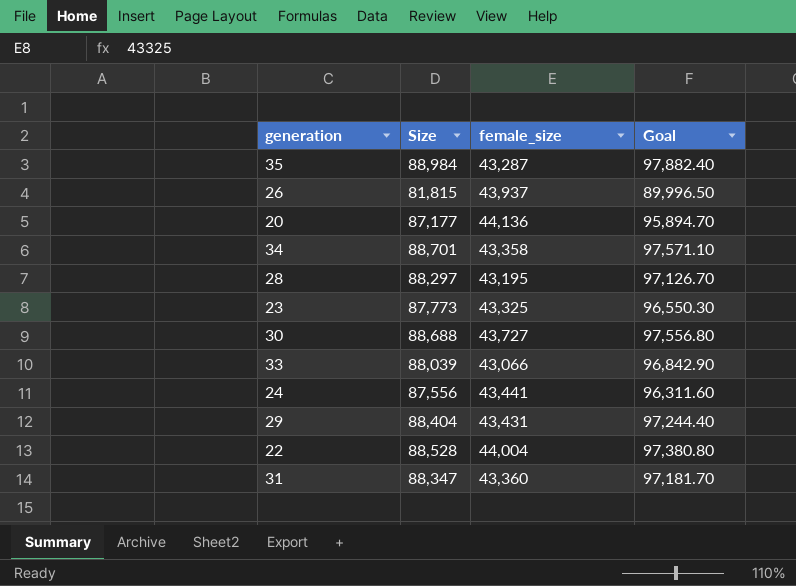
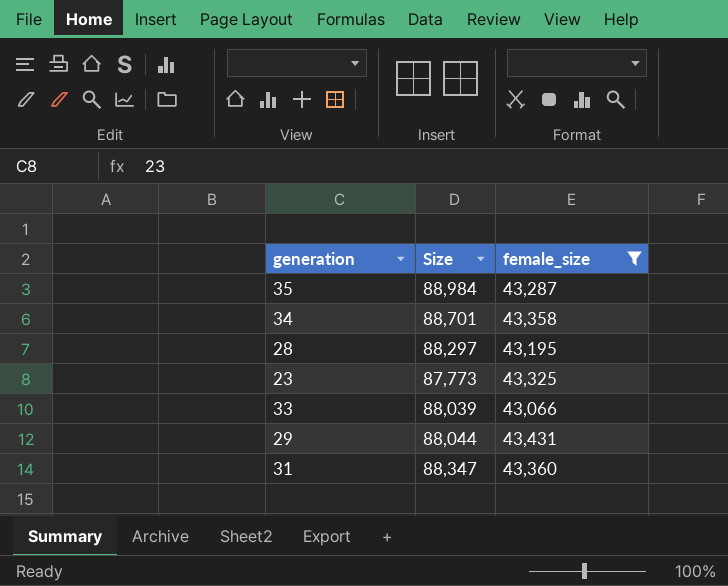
filter: none -> female_size <= 43,431
column Goal | formula: [Size] * 1.1 -> none
29 | Size: 88,404 -> 88,044

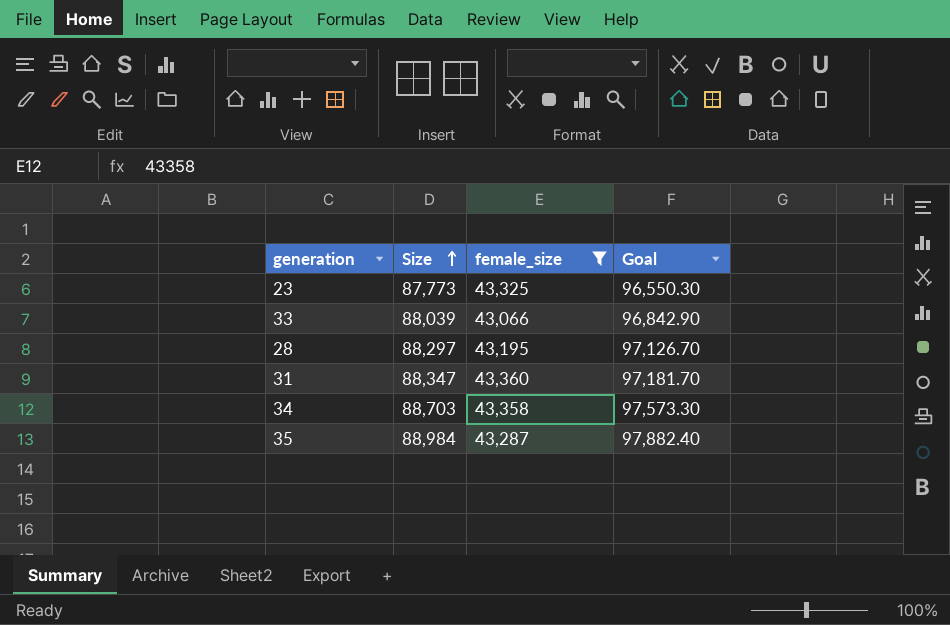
row order: none -> Size ascending
column Goal | formula: none -> [Size] * 1.1
row 29: 88,044 | 43,431 -> none
34 | Size: 88,701 -> 88,703

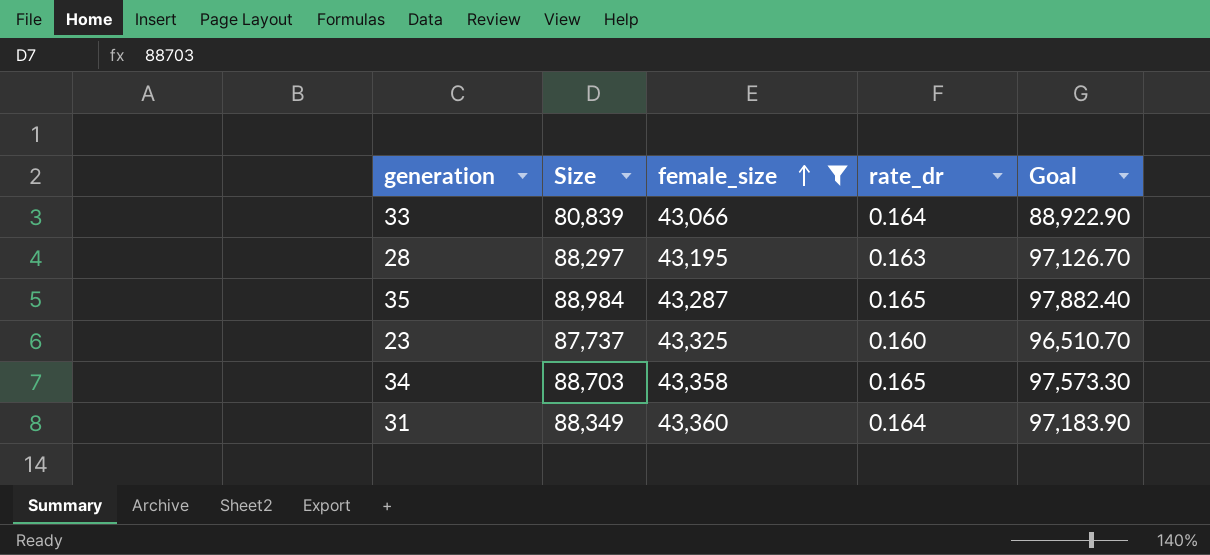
row order: Size ascending -> female_size ascending
column rate_dr | position: none -> 4
33 | Size: 88,039 -> 80,839
33 | Goal: 96,842.90 -> 88,922.90
23 | Size: 87,773 -> 87,737
23 | Goal: 96,550.30 -> 96,510.70
31 | Size: 88,347 -> 88,349
31 | Goal: 97,181.70 -> 97,183.90

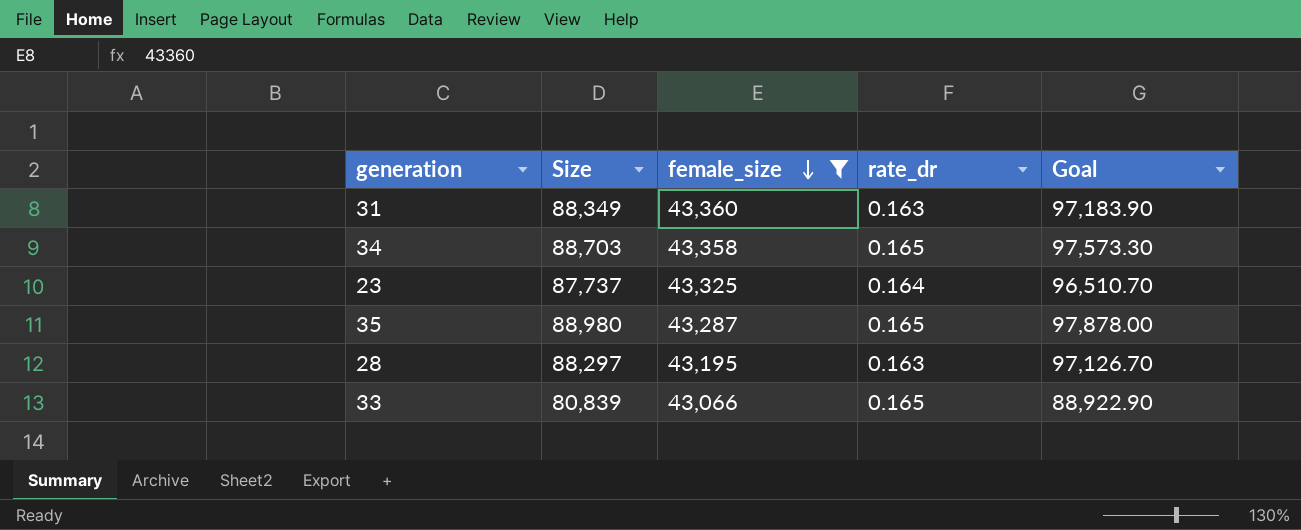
row order: female_size ascending -> female_size descending
31 | rate_dr: 0.164 -> 0.163
23 | rate_dr: 0.160 -> 0.164
35 | Size: 88,984 -> 88,980
35 | Goal: 97,882.40 -> 97,878.00
33 | rate_dr: 0.164 -> 0.165

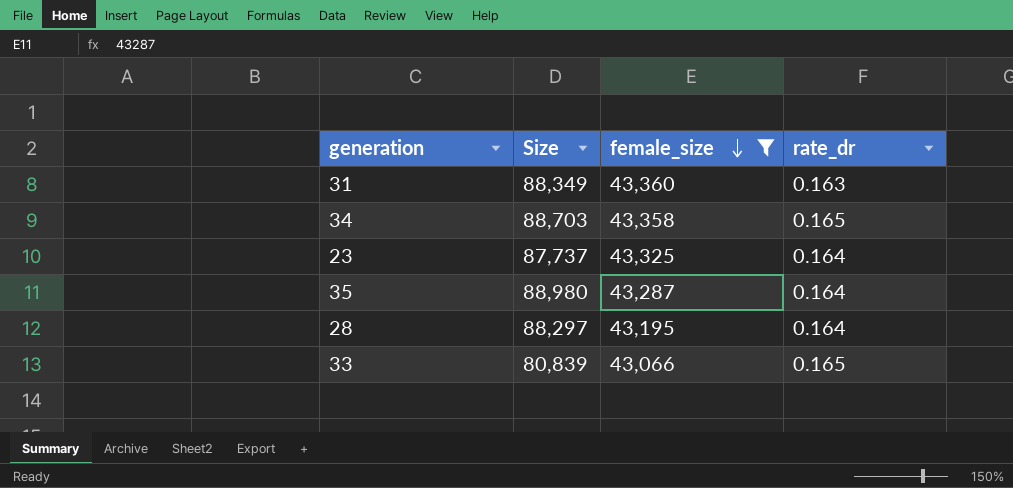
column Goal | formula: [Size] * 1.1 -> none
35 | rate_dr: 0.165 -> 0.164
28 | rate_dr: 0.163 -> 0.164

